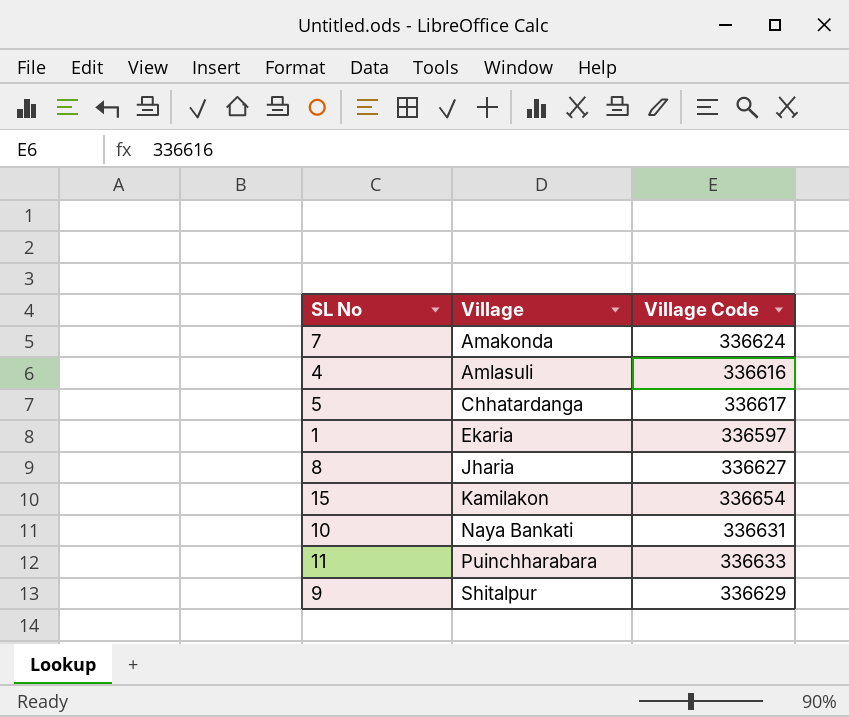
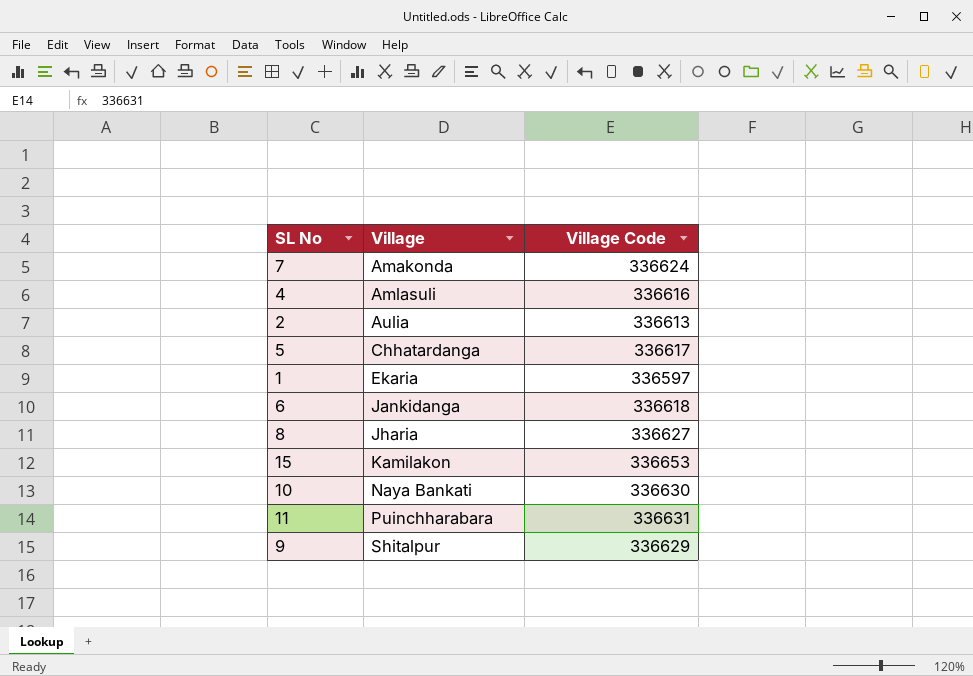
row 2: none -> Aulia | 336613
row 6: none -> Jankidanga | 336618
15 | Village Code: 336654 -> 336653
10 | Village Code: 336631 -> 336630
11 | Village Code: 336633 -> 336631

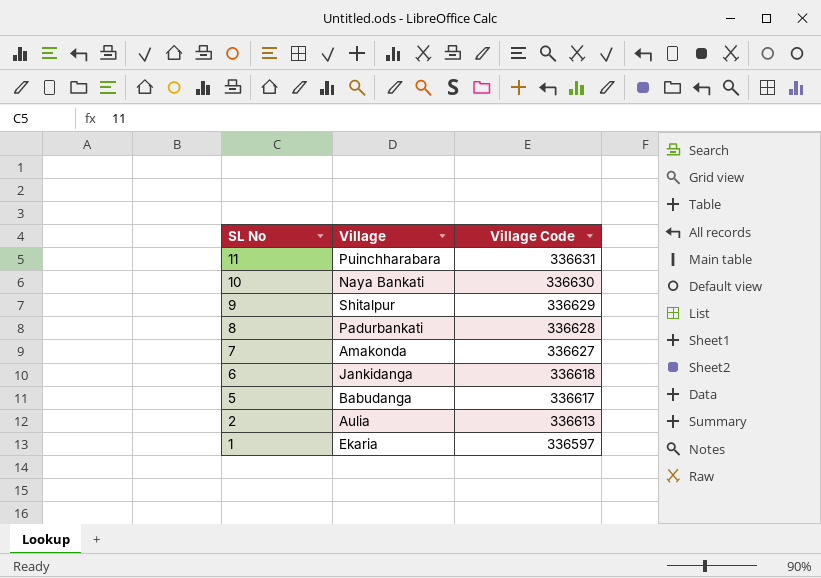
row order: Village ascending -> SL No descending
row 4: Amlasuli | 336616 -> none
row 15: Kamilakon | 336653 -> none
8 | Village: Jharia -> Padurbankati
8 | Village Code: 336627 -> 336628
7 | Village Code: 336624 -> 336627
5 | Village: Chhatardanga -> Babudanga

